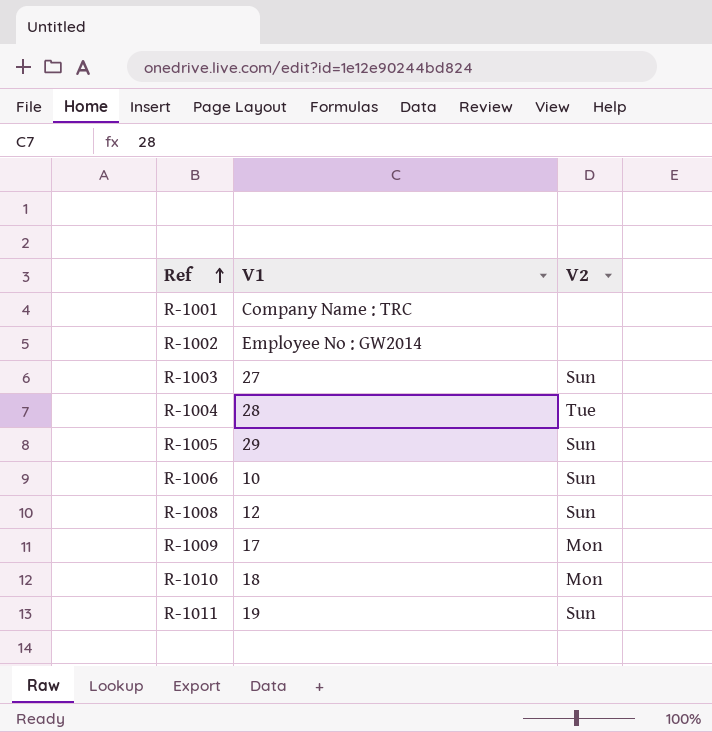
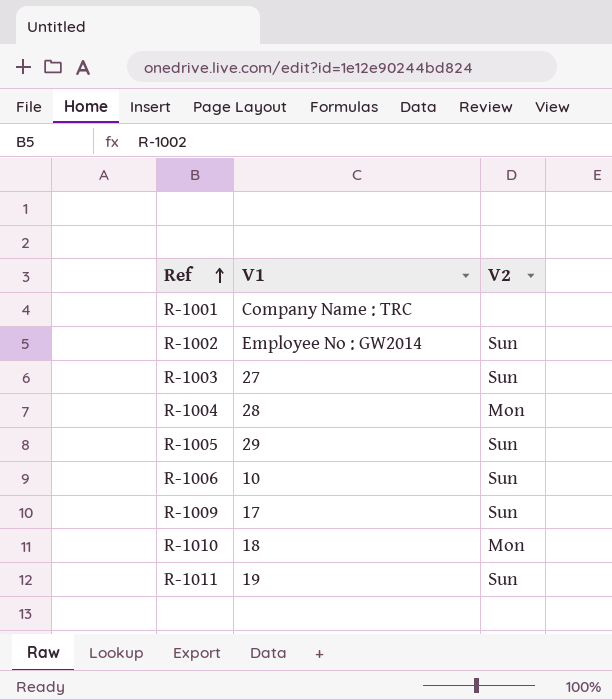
row R-1008: 12 | Sun -> none
R-1002 | V2: none -> Sun
R-1004 | V2: Tue -> Mon
R-1009 | V2: Mon -> Sun

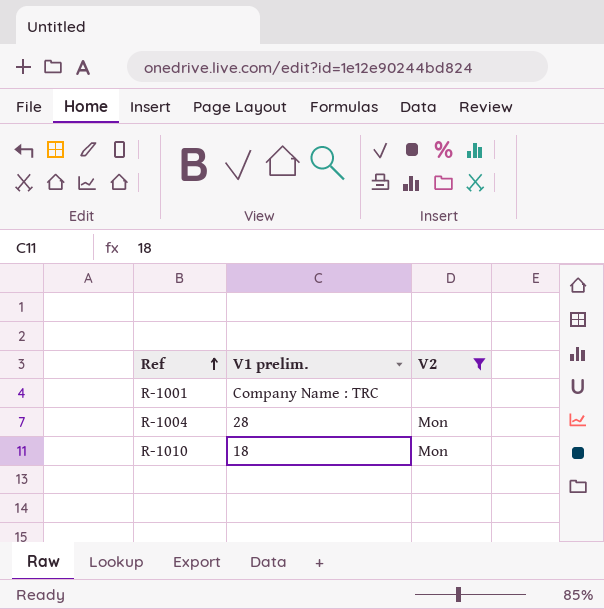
filter: none -> V2 != Sun
column name: V1 -> V1 prelim.

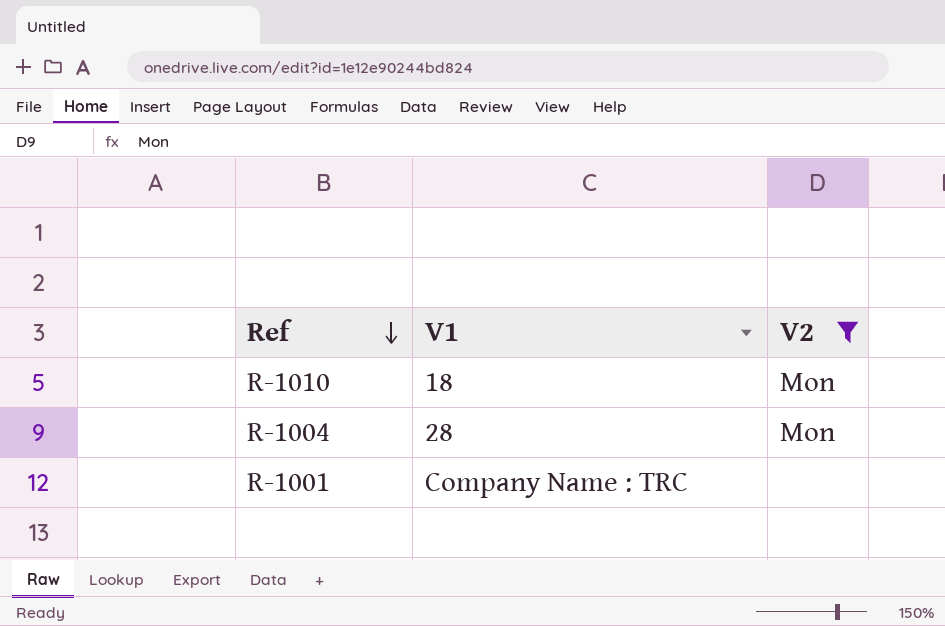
row order: Ref ascending -> Ref descending
column name: V1 prelim. -> V1

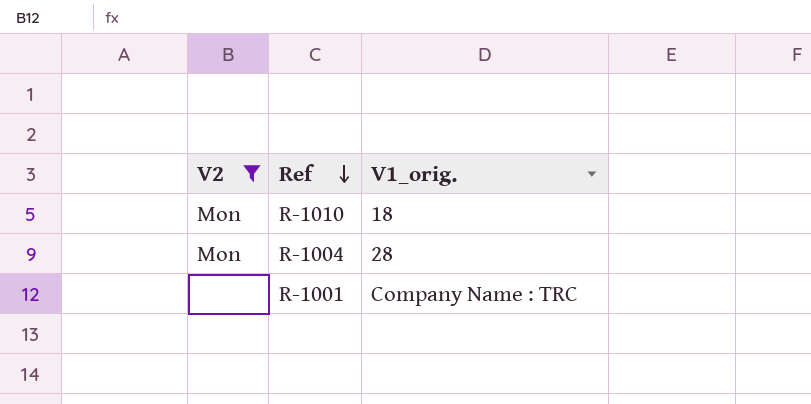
column V2 | position: 3 -> 1
column name: V1 -> V1_orig.

